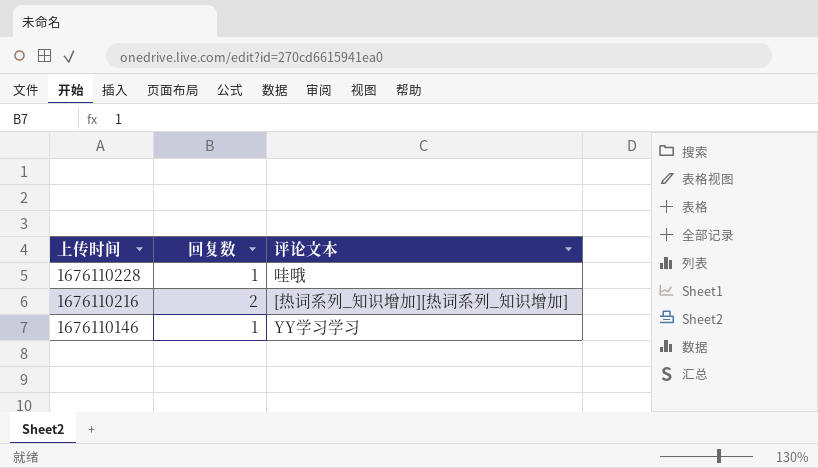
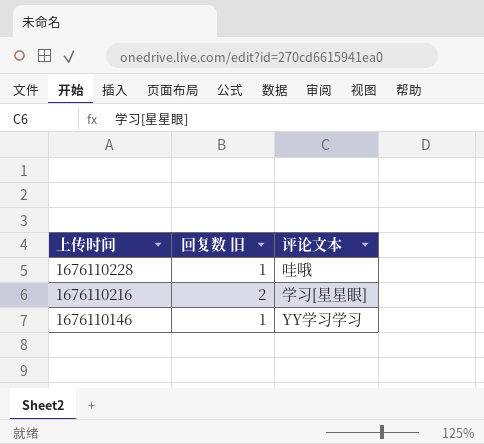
column name: 回复数 -> 回复数 旧
1676110216 | 评论文本: [热词系列_知识增加][热词系列_知识增加] -> 学习[星星眼]

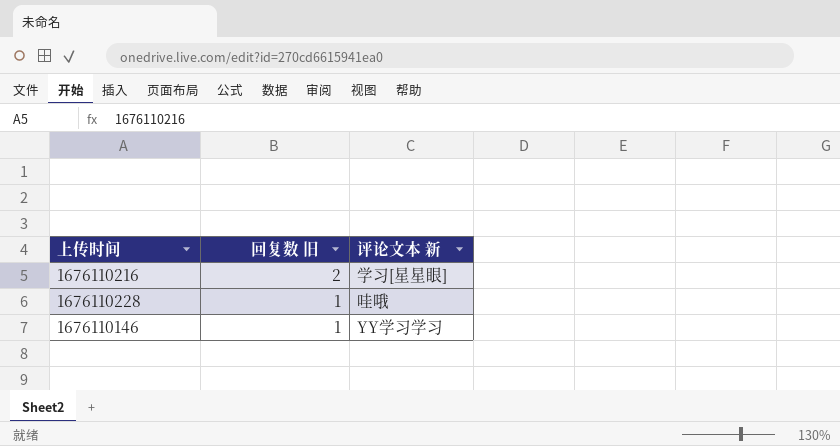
row order: 上传时间 descending -> 回复数 旧 descending
column name: 评论文本 -> 评论文本 新

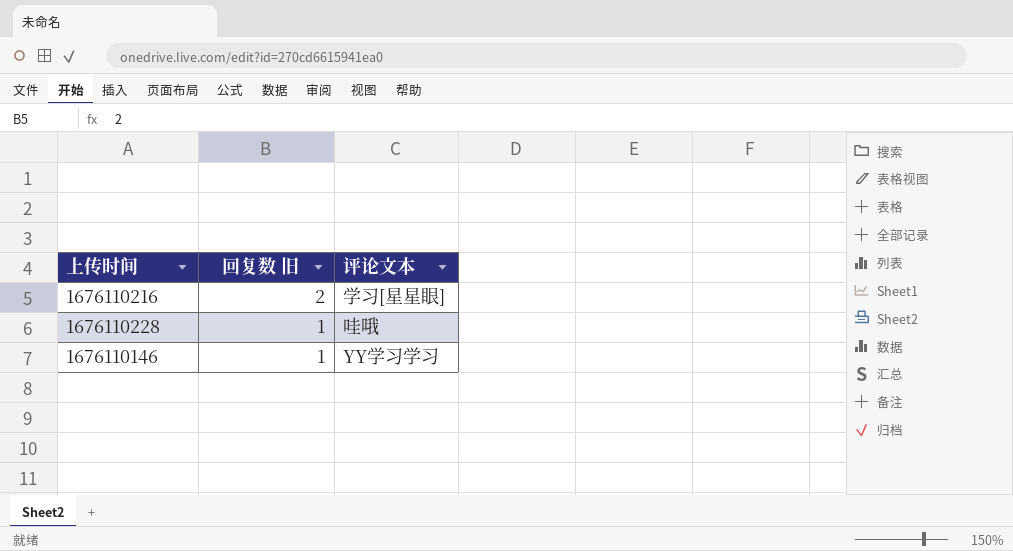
column name: 评论文本 新 -> 评论文本

